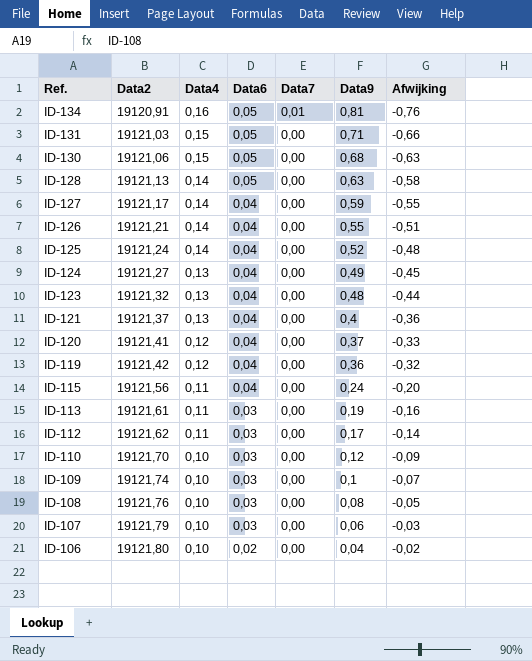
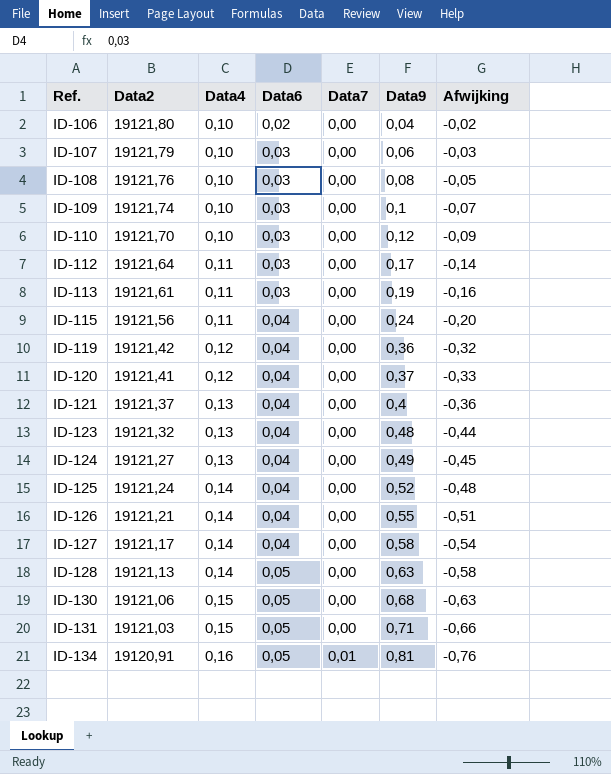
row order: Ref. descending -> Ref. ascending
ID-112 | Data2: 19121,62 -> 19121,64
ID-127 | Data9: 0,59 -> 0,58
ID-127 | Afwijking: -0,55 -> -0,54

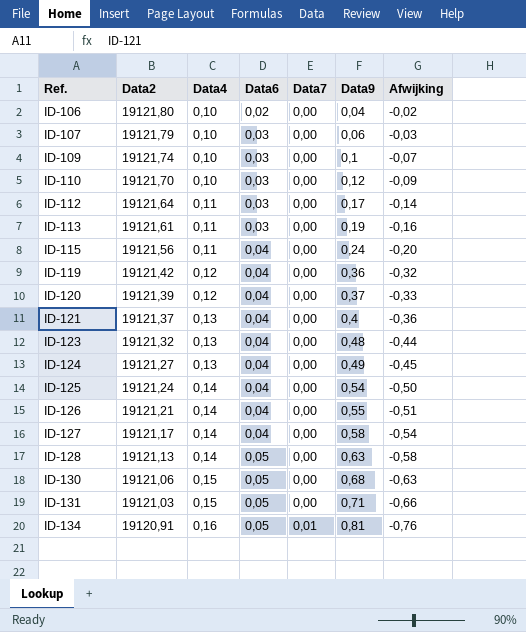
row ID-108: 19121,76 | 0,10 | 0,03 | 0,00 | 0,08 | -0,05 -> none
ID-120 | Data2: 19121,41 -> 19121,39
ID-125 | Data9: 0,52 -> 0,54
ID-125 | Afwijking: -0,48 -> -0,50

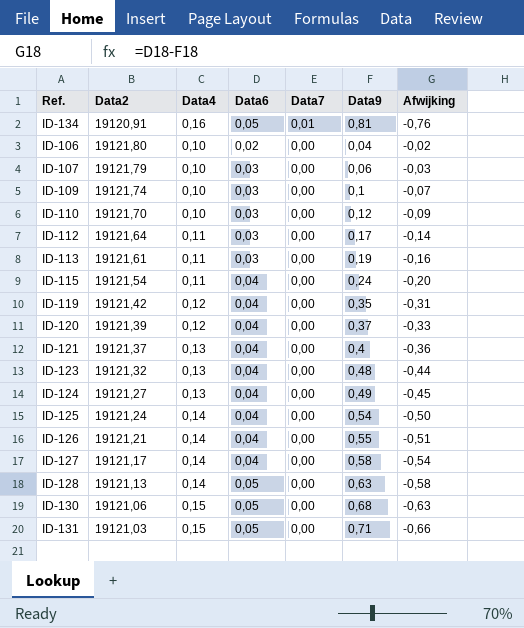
row order: Ref. ascending -> Data7 descending
ID-115 | Data2: 19121,56 -> 19121,54
ID-119 | Data9: 0,36 -> 0,35
ID-119 | Afwijking: -0,32 -> -0,31

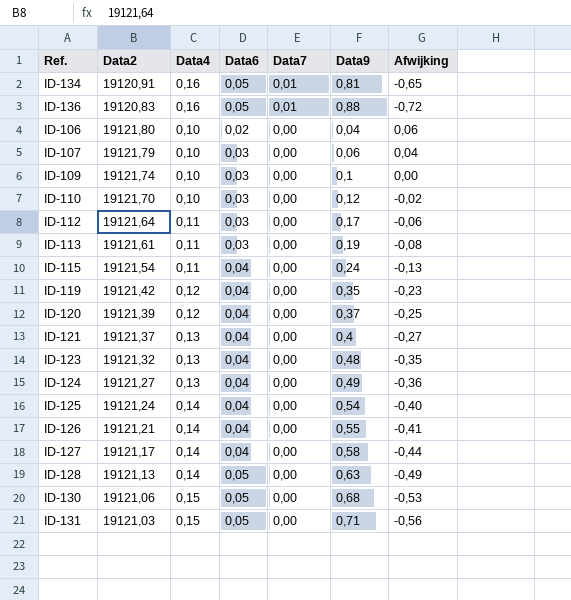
column Afwijking | formula: [Data6] - [Data9] -> [Data4] - [Data9]
row ID-136: none -> 19120,83 | 0,16 | 0,05 | 0,01 | 0,88 | -0,72

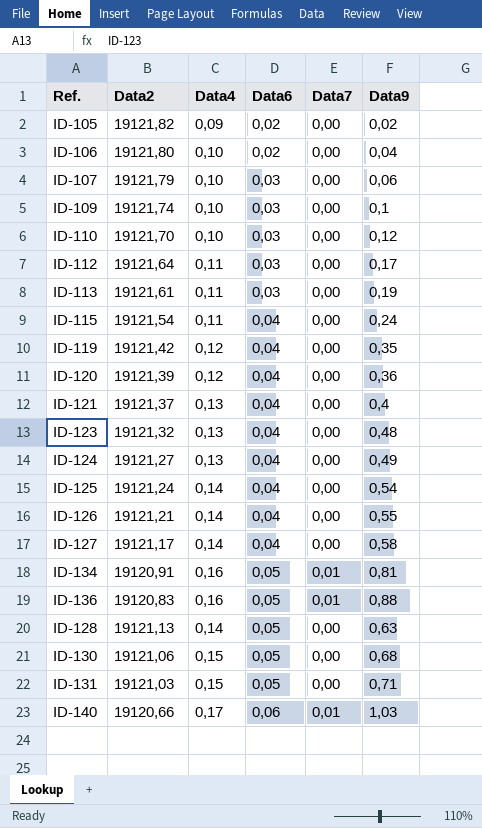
row order: Data7 descending -> Data6 ascending
column Afwijking | formula: [Data4] - [Data9] -> none
row ID-105: none -> 19121,82 | 0,09 | 0,02 | 0,00 | 0,02
ID-120 | Data9: 0,37 -> 0,36
row ID-140: none -> 19120,66 | 0,17 | 0,06 | 0,01 | 1,03

